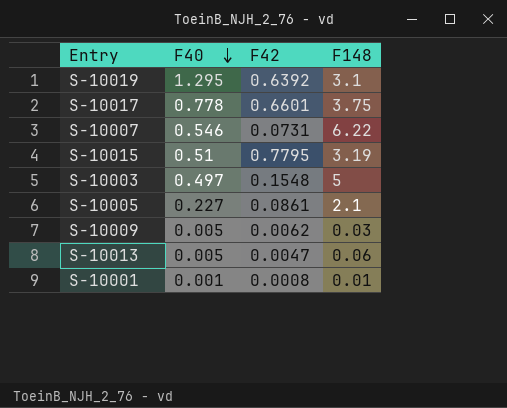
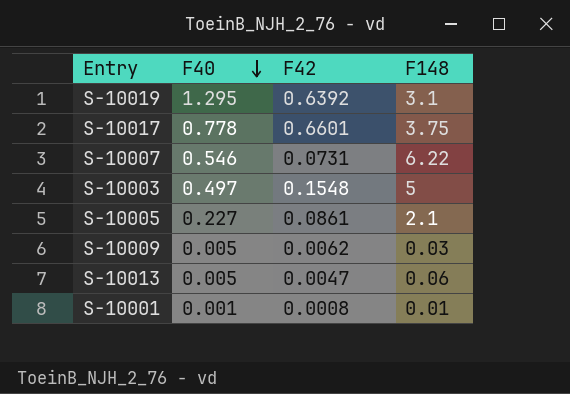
row S-10015: 0.51 | 0.7795 | 3.19 -> none

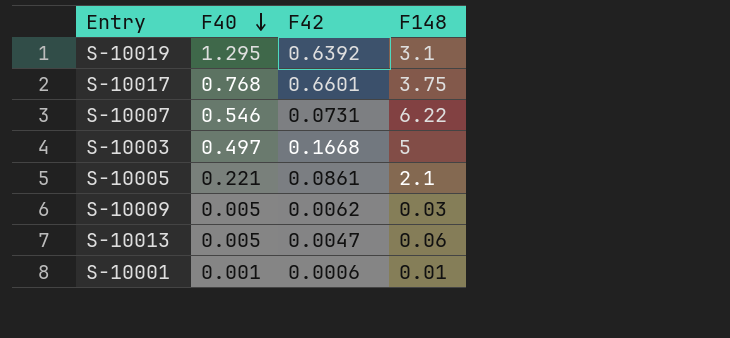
S-10017 | F40: 0.778 -> 0.768
S-10003 | F42: 0.1548 -> 0.1668
S-10005 | F40: 0.227 -> 0.221
S-10001 | F42: 0.0008 -> 0.0006

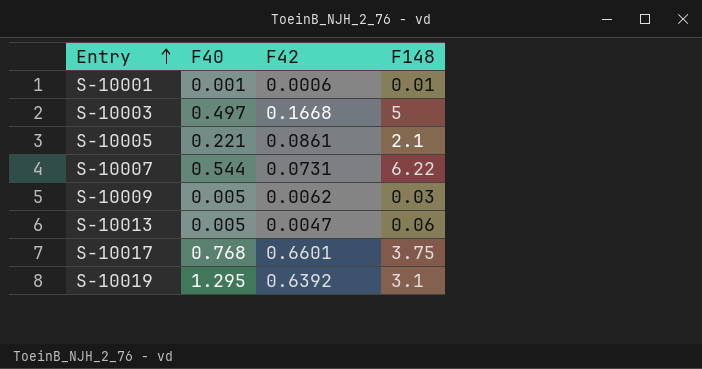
row order: F40 descending -> Entry ascending
S-10007 | F40: 0.546 -> 0.544

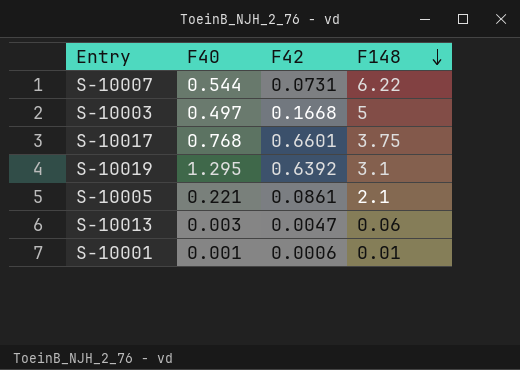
row order: Entry ascending -> F148 descending
row S-10009: 0.005 | 0.0062 | 0.03 -> none
S-10013 | F40: 0.005 -> 0.003

